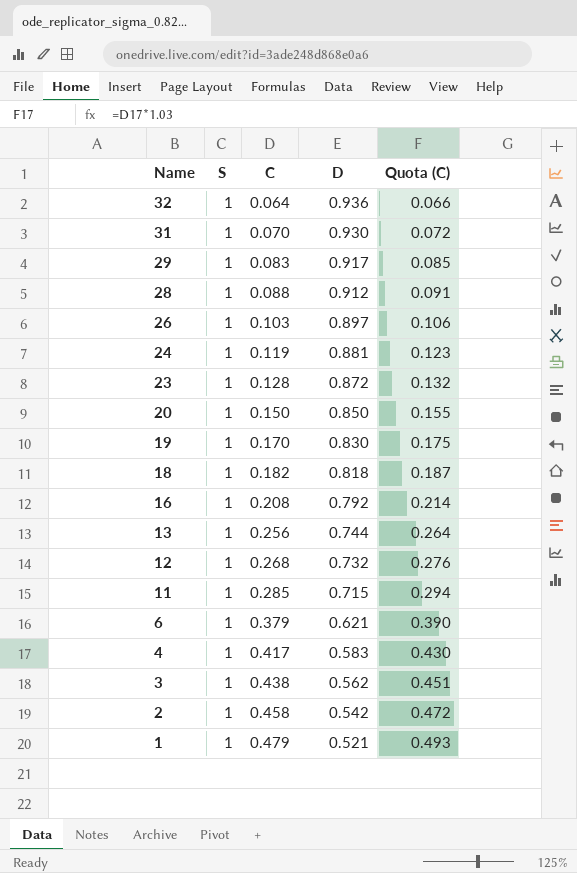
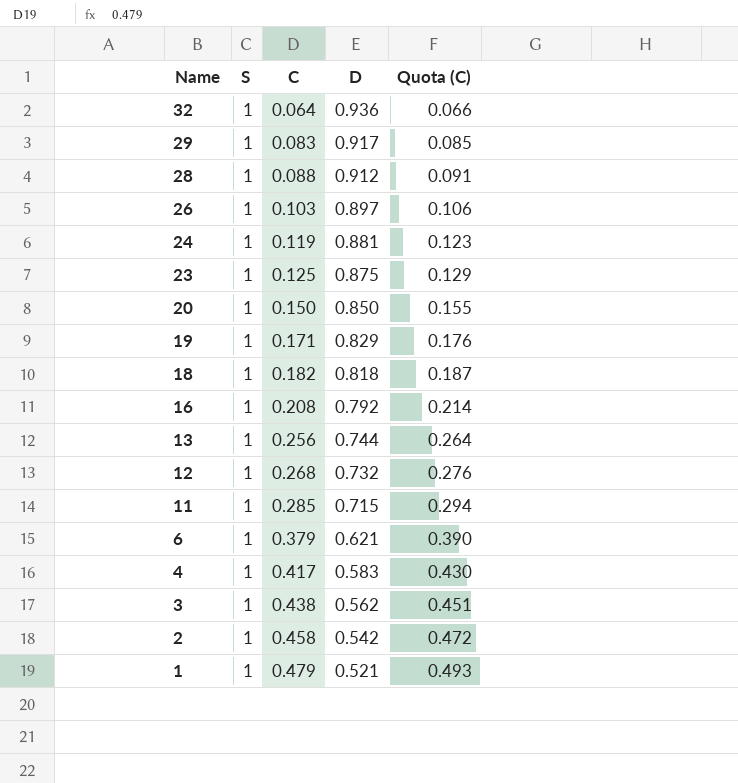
row 31: 1 | 0.070 | 0.930 | 0.072 -> none
23 | C: 0.128 -> 0.125
23 | D: 0.872 -> 0.875
23 | Quota (C): 0.132 -> 0.129
19 | C: 0.170 -> 0.171
19 | D: 0.830 -> 0.829
19 | Quota (C): 0.175 -> 0.176

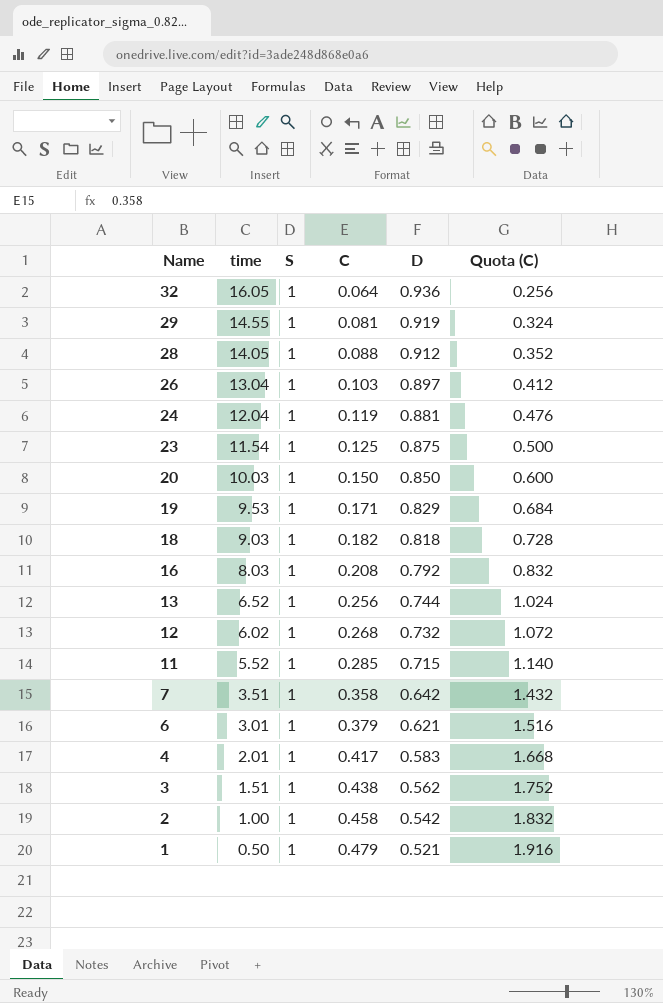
column time | position: none -> 2
column Quota (C) | formula: [C] * 1.03 -> [C] * 4
29 | C: 0.083 -> 0.081
29 | D: 0.917 -> 0.919
row 7: none -> 3.51 | 1 | 0.358 | 0.642 | 1.432

